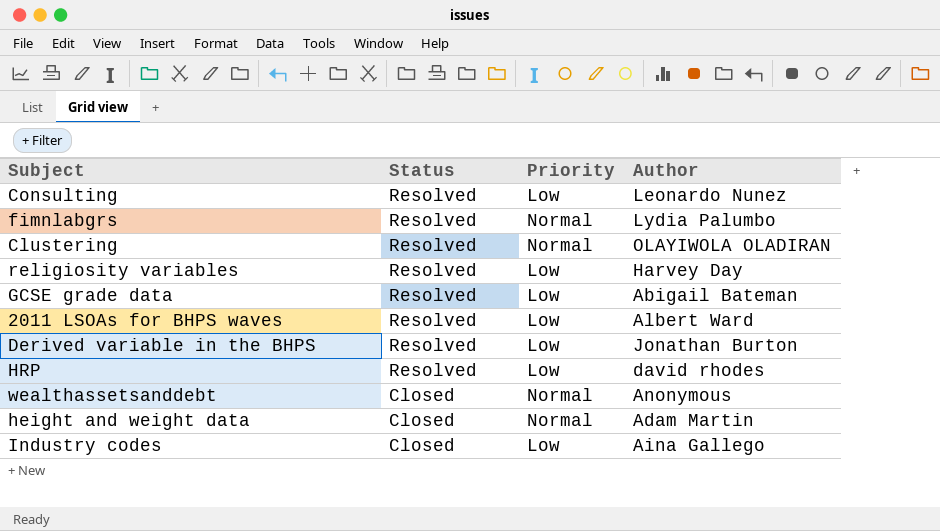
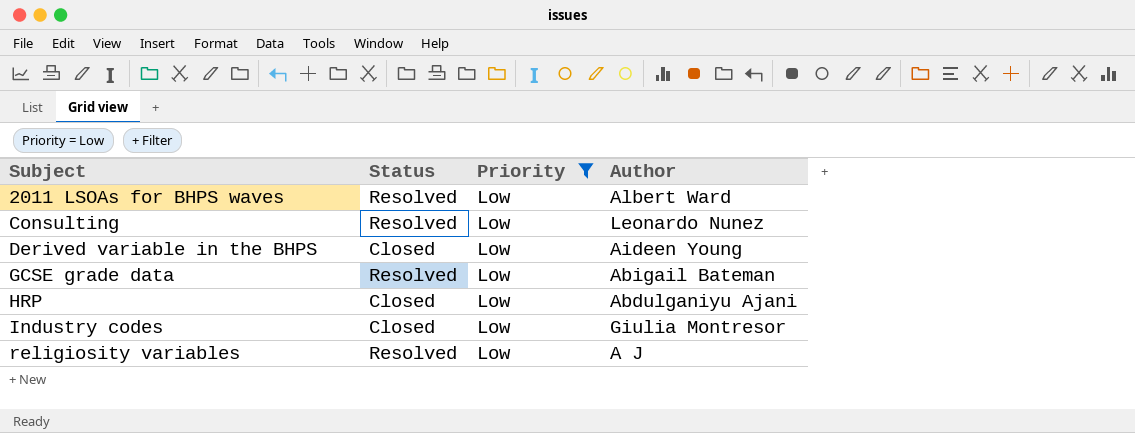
filter: none -> Priority = Low
row order: Status descending -> Subject ascending
Derived variable in the BHPS | Status: Resolved -> Closed
Derived variable in the BHPS | Author: Jonathan Burton -> Aideen Young
HRP | Status: Resolved -> Closed
HRP | Author: david rhodes -> Abdulganiyu Ajani
Industry codes | Author: Aina Gallego -> Giulia Montresor
religiosity variables | Author: Harvey Day -> A J

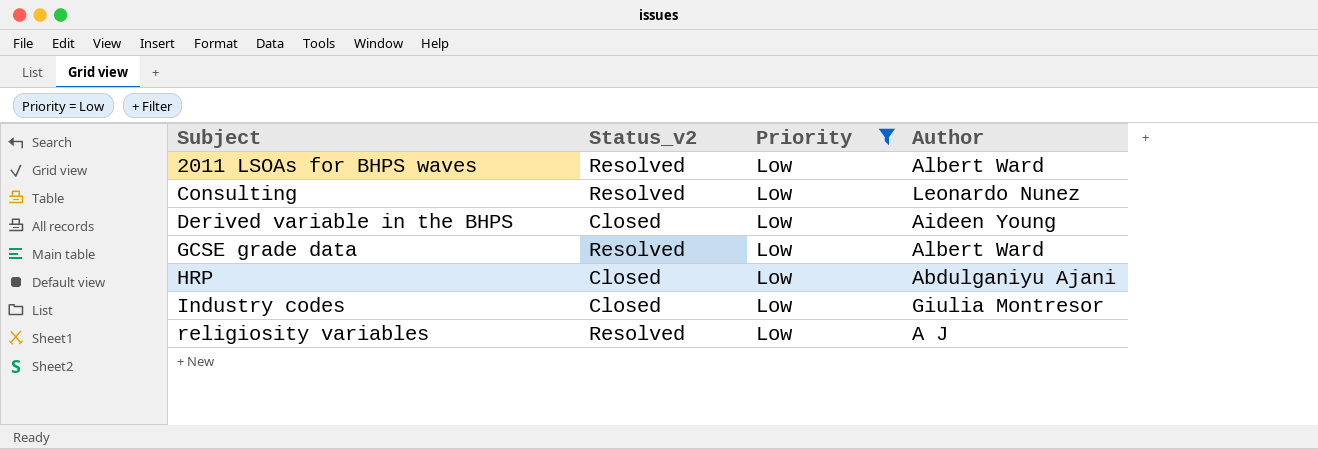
column name: Status -> Status_v2
GCSE grade data | Author: Abigail Bateman -> Albert Ward

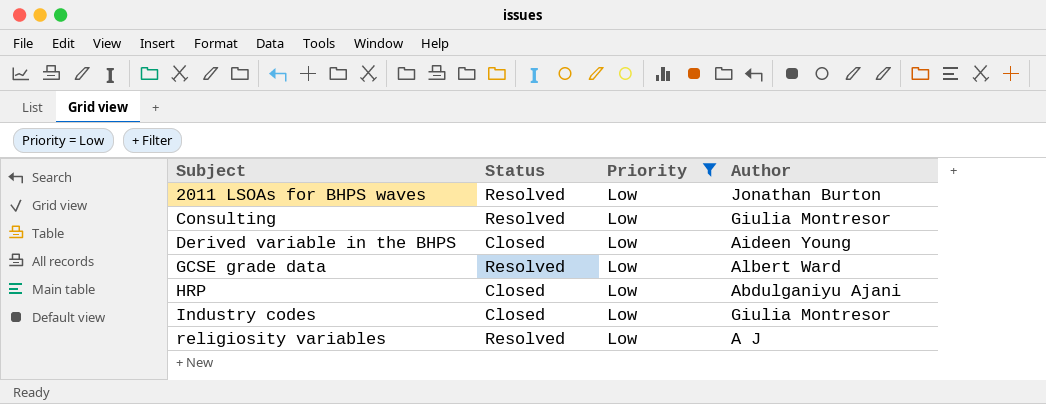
column name: Status_v2 -> Status
2011 LSOAs for BHPS waves | Author: Albert Ward -> Jonathan Burton
Consulting | Author: Leonardo Nunez -> Giulia Montresor

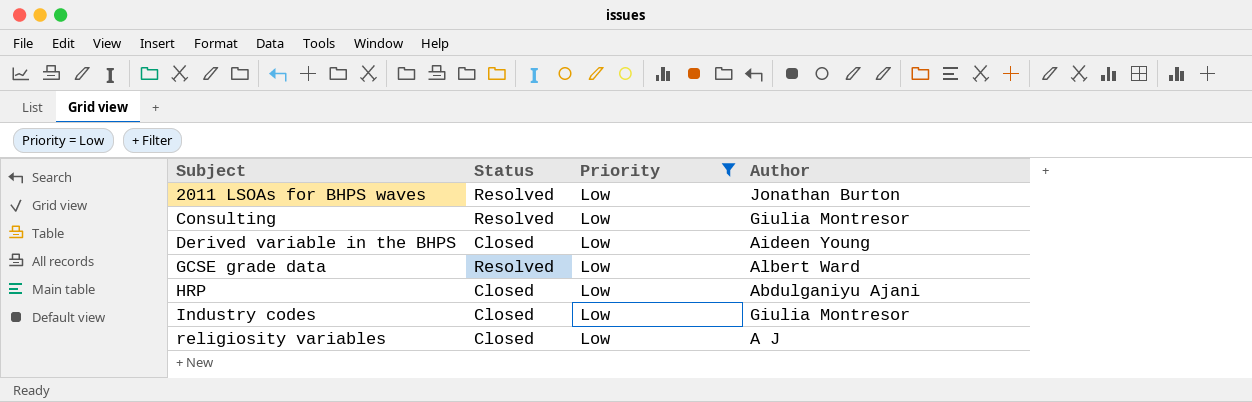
religiosity variables | Status: Resolved -> Closed

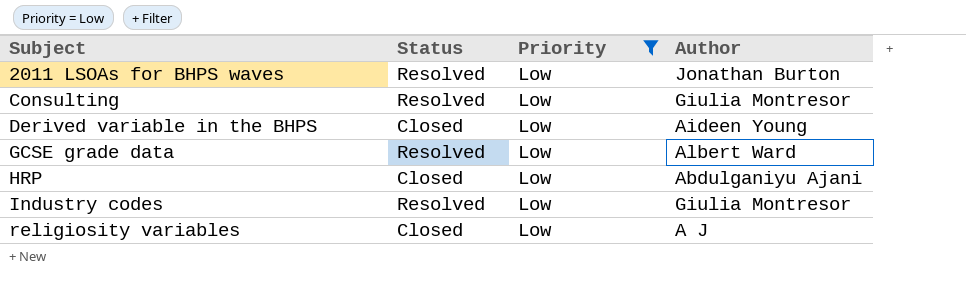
Industry codes | Status: Closed -> Resolved

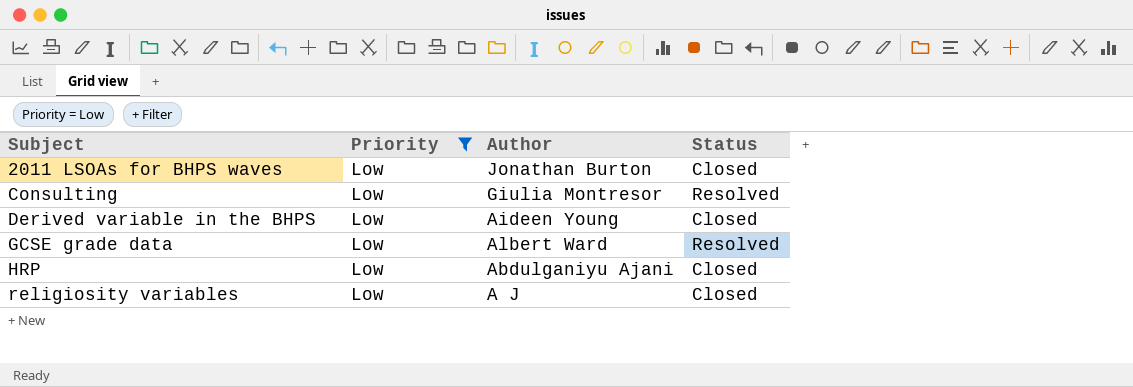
column Status | position: 2 -> 4
row Industry codes: Resolved | Low | Giulia Montresor -> none
2011 LSOAs for BHPS waves | Status: Resolved -> Closed

